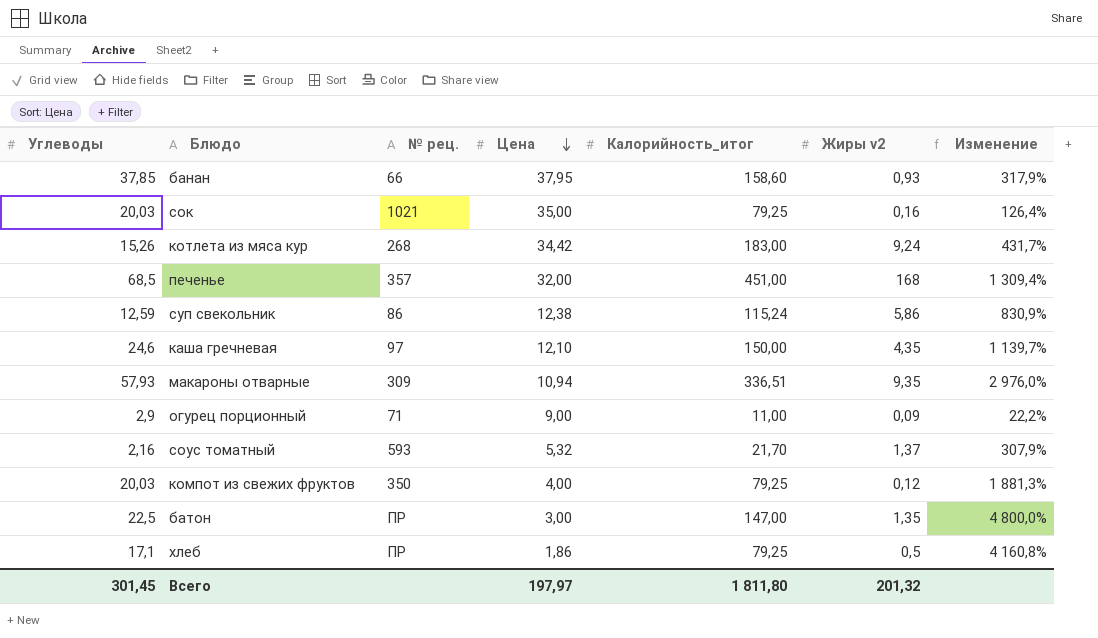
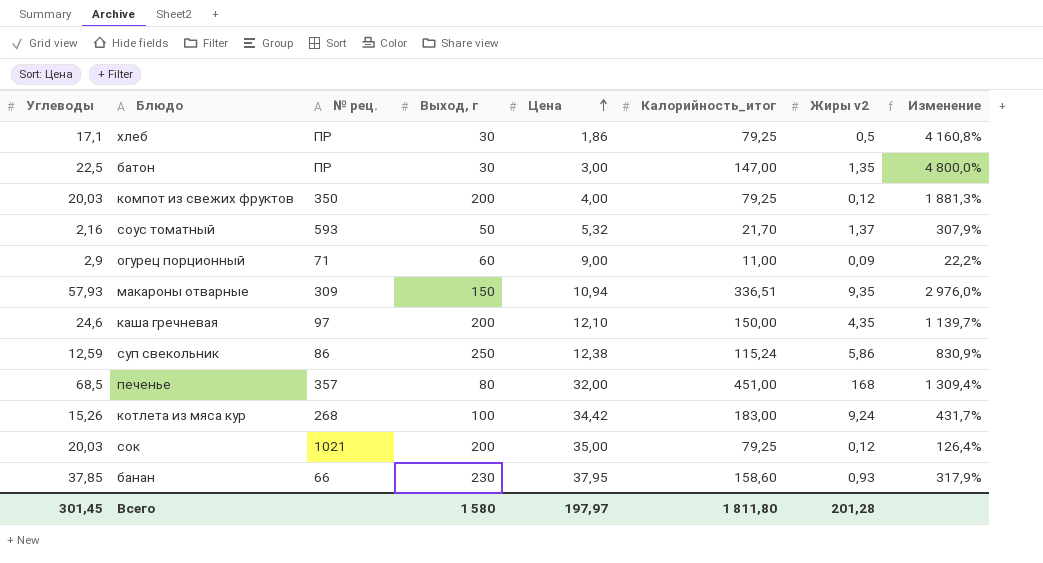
row order: Цена descending -> Цена ascending
column Выход, г | position: none -> 4
сок | Жиры v2: 0,16 -> 0,12
Всего | Жиры v2: 201,32 -> 201,28

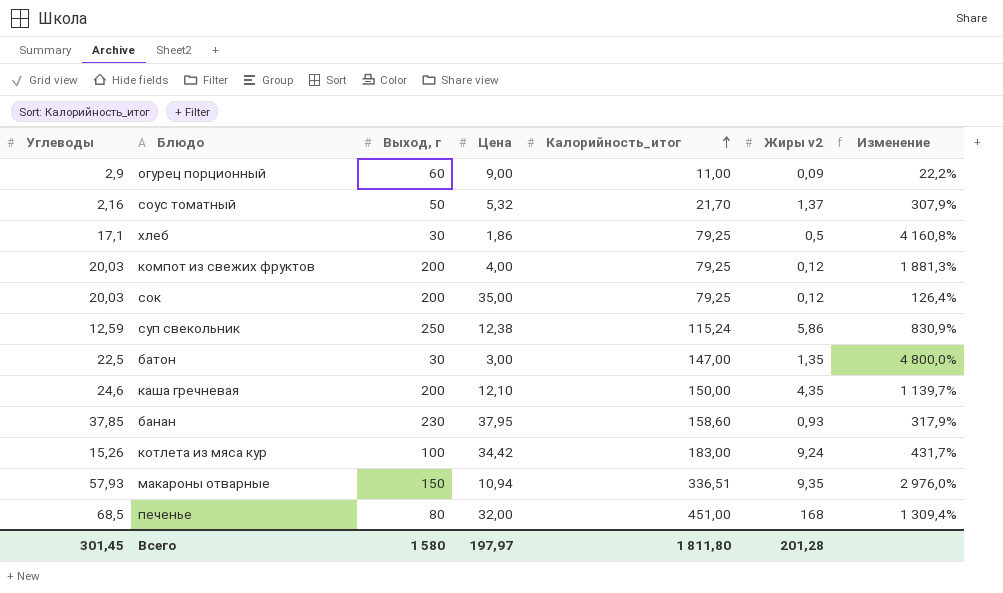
row order: Цена ascending -> Калорийность_итог ascending
column № рец. | position: 3 -> none

